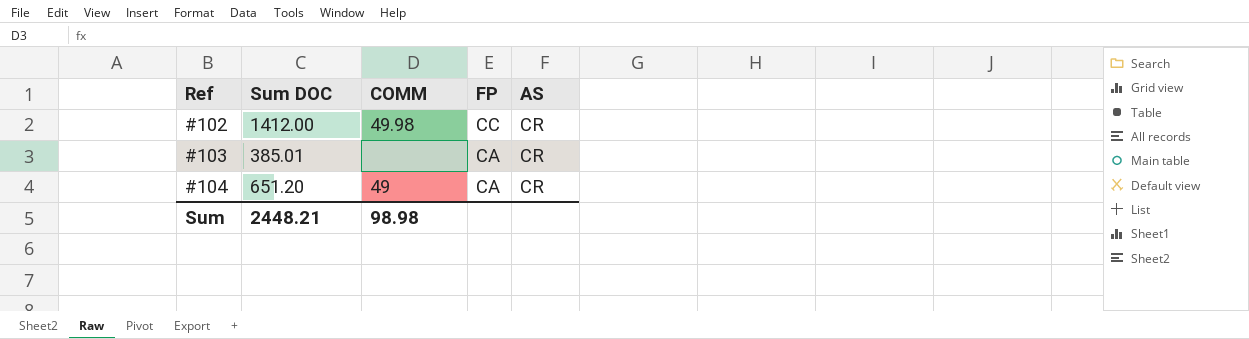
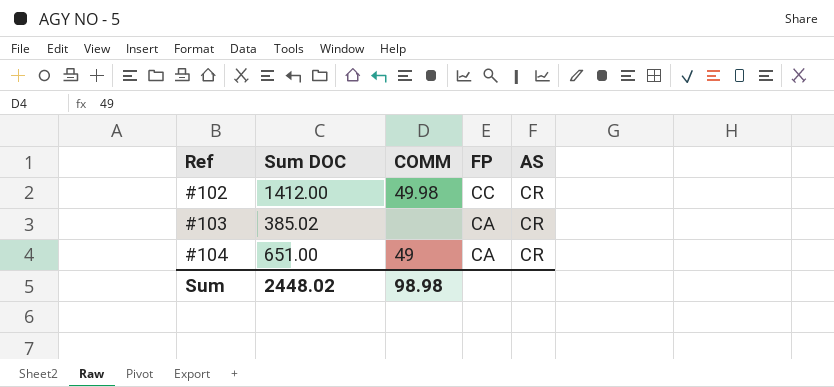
#103 | Sum DOC: 385.01 -> 385.02
#104 | Sum DOC: 651.20 -> 651.00
Sum | Sum DOC: 2448.21 -> 2448.02

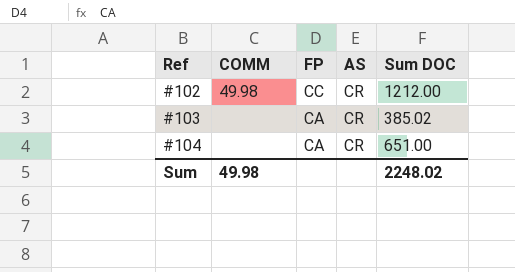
column Sum DOC | position: 2 -> 5
#102 | Sum DOC: 1412.00 -> 1212.00
#104 | COMM: 49 -> none
Sum | COMM: 98.98 -> 49.98
Sum | Sum DOC: 2448.02 -> 2248.02

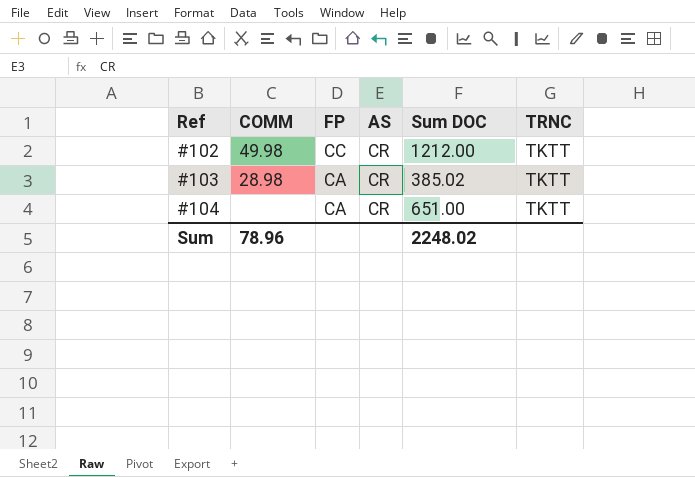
column TRNC | position: none -> 6
#103 | COMM: none -> 28.98
Sum | COMM: 49.98 -> 78.96

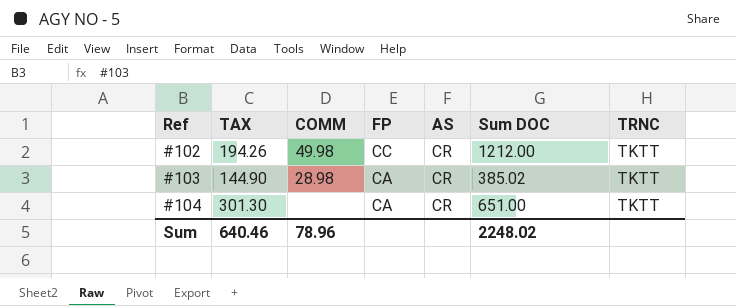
column TAX | position: none -> 2

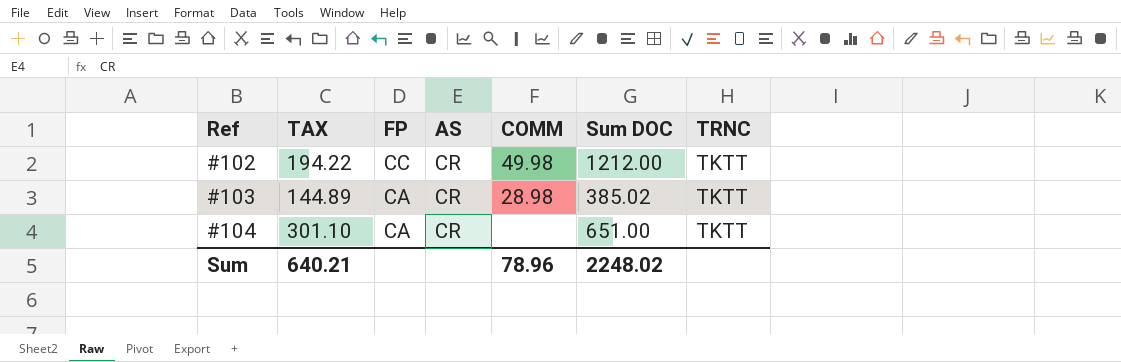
column COMM | position: 3 -> 5
#102 | TAX: 194.26 -> 194.22
#103 | TAX: 144.90 -> 144.89
#104 | TAX: 301.30 -> 301.10
Sum | TAX: 640.46 -> 640.21

